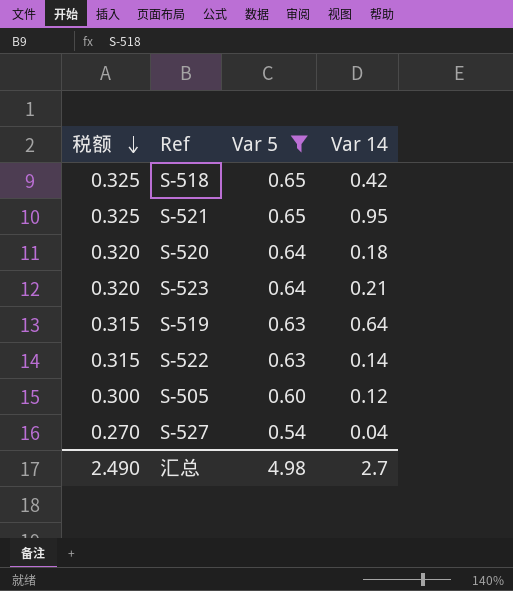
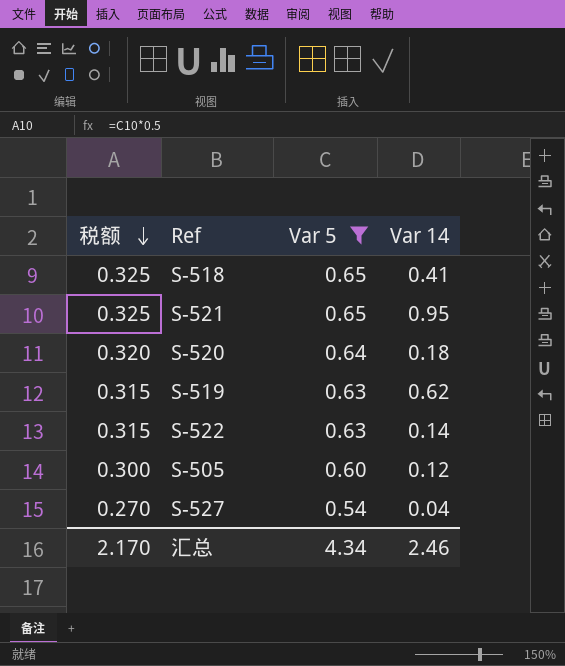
row S-523: 0.320 | 0.64 | 0.21 -> none
S-518 | Var 14: 0.42 -> 0.41
S-519 | Var 14: 0.64 -> 0.62
汇总 | 税额: 2.490 -> 2.170
汇总 | Var 5: 4.98 -> 4.34
汇总 | Var 14: 2.7 -> 2.46

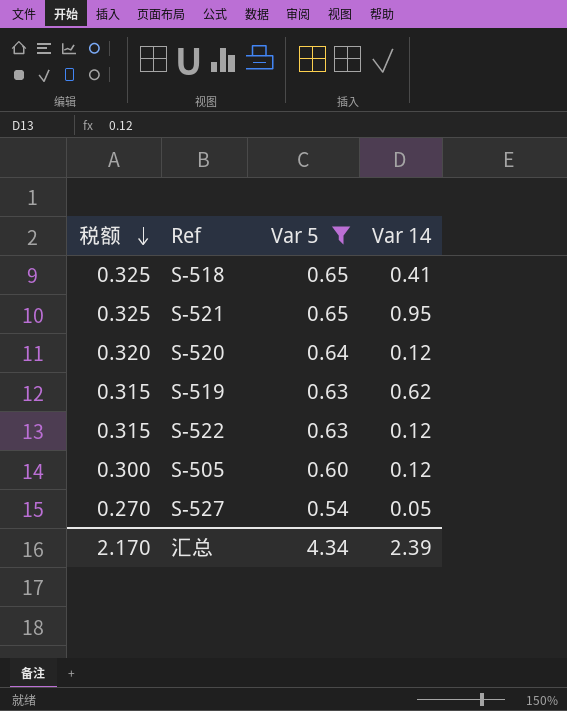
S-520 | Var 14: 0.18 -> 0.12
S-522 | Var 14: 0.14 -> 0.12
S-527 | Var 14: 0.04 -> 0.05
汇总 | Var 14: 2.46 -> 2.39

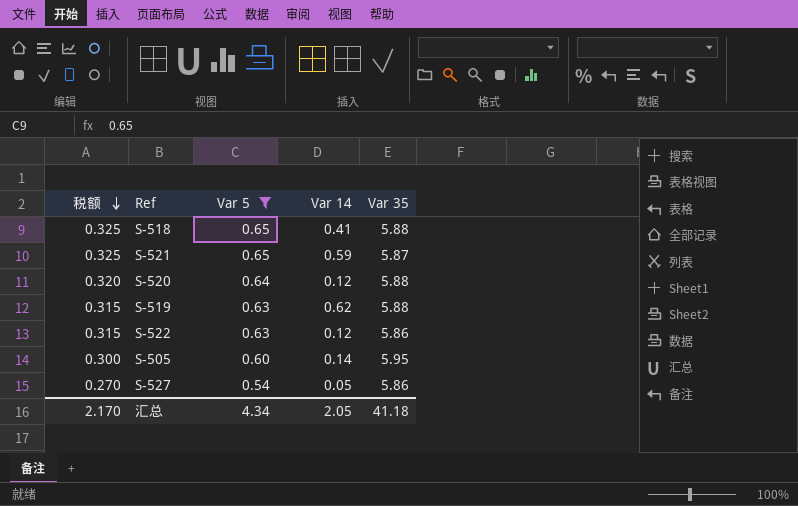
column Var 35 | position: none -> 5
S-521 | Var 14: 0.95 -> 0.59
S-505 | Var 14: 0.12 -> 0.14
汇总 | Var 14: 2.39 -> 2.05

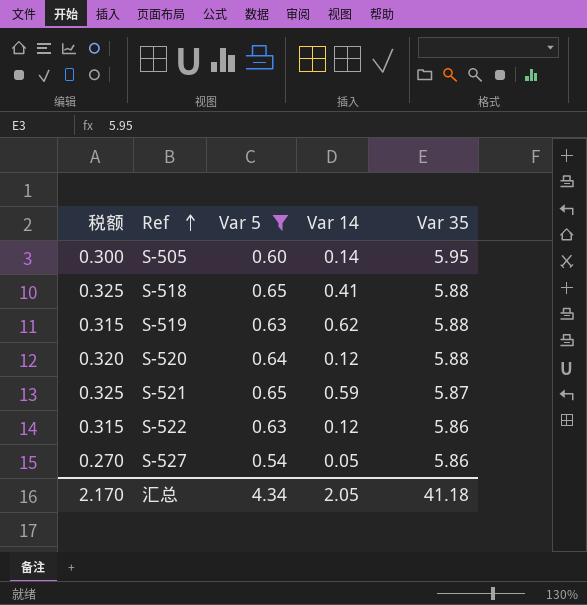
row order: 税额 descending -> Ref ascending

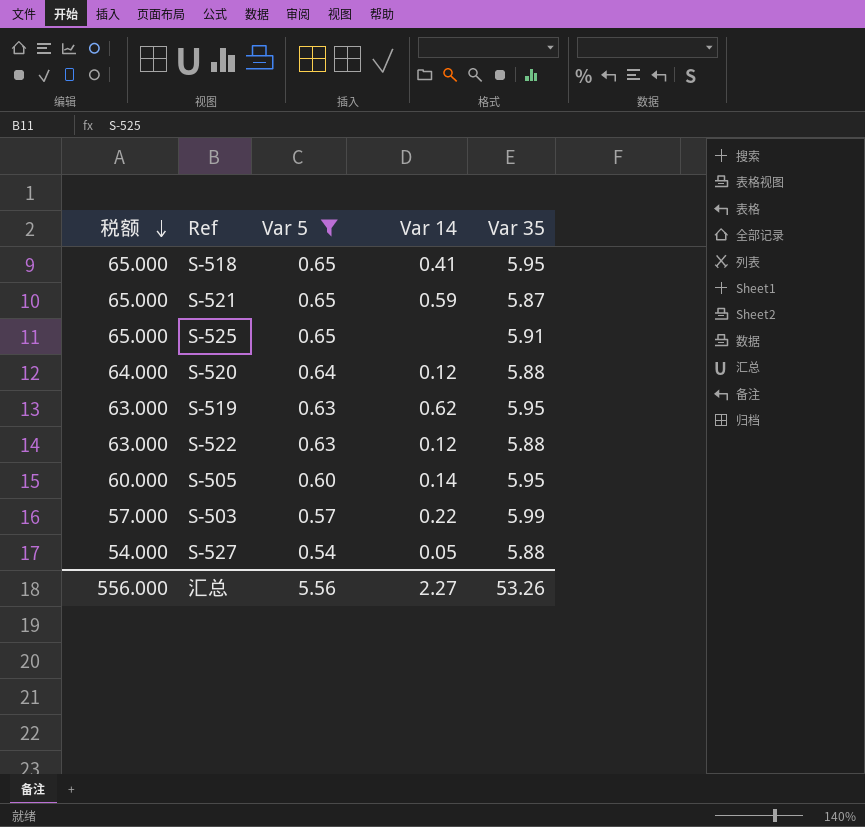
row order: Ref ascending -> 税额 descending
column 税额 | formula: [Var 5] * 0.5 -> [Var 5] * 100
S-518 | Var 35: 5.88 -> 5.95
row S-525: none -> 65.000 | 0.65 | none | 5.91
S-519 | Var 35: 5.88 -> 5.95
S-522 | Var 35: 5.86 -> 5.88
row S-503: none -> 57.000 | 0.57 | 0.22 | 5.99
S-527 | Var 35: 5.86 -> 5.88
汇总 | 税额: 2.170 -> 556.000
汇总 | Var 5: 4.34 -> 5.56
汇总 | Var 14: 2.05 -> 2.27
汇总 | Var 35: 41.18 -> 53.26

